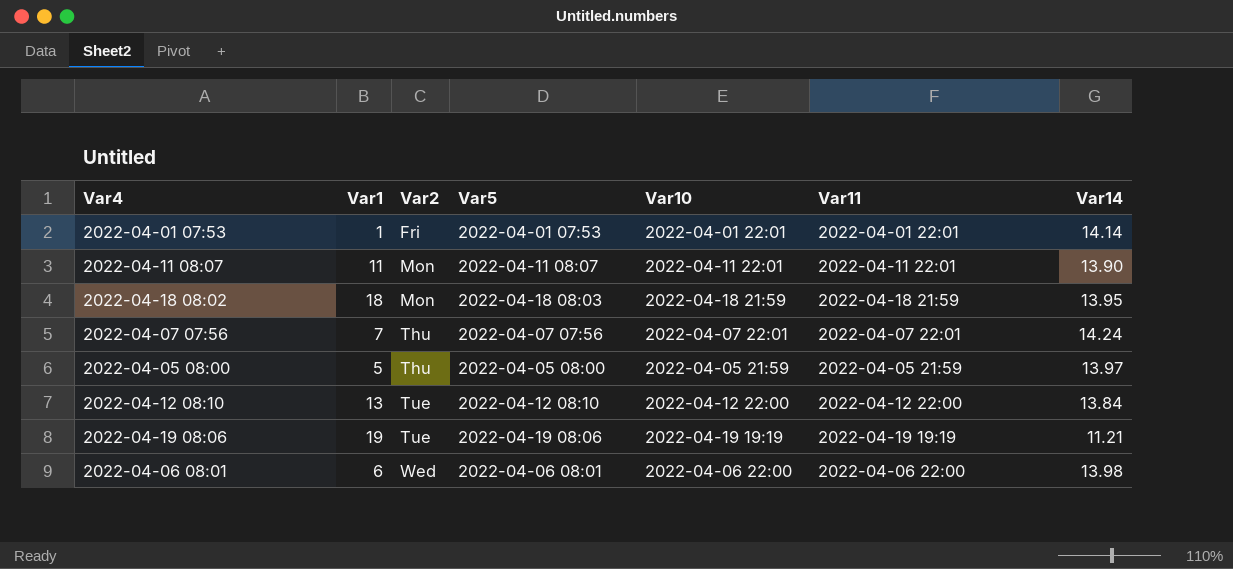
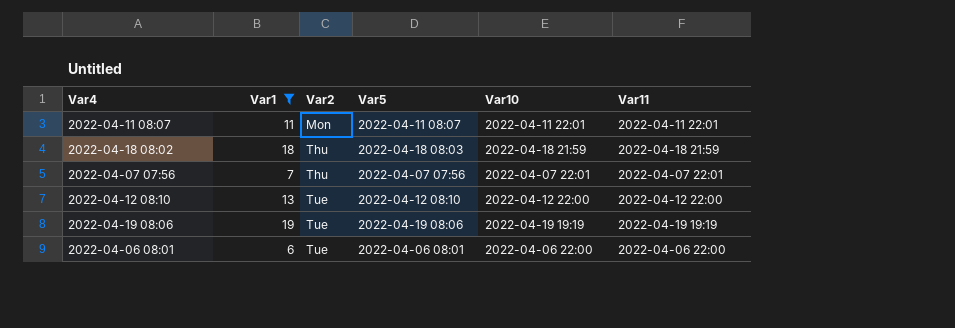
filter: none -> Var1 >= 6
column Var14 | position: 7 -> none
2022-04-18 08:02 | Var2: Mon -> Thu
2022-04-06 08:01 | Var2: Wed -> Tue

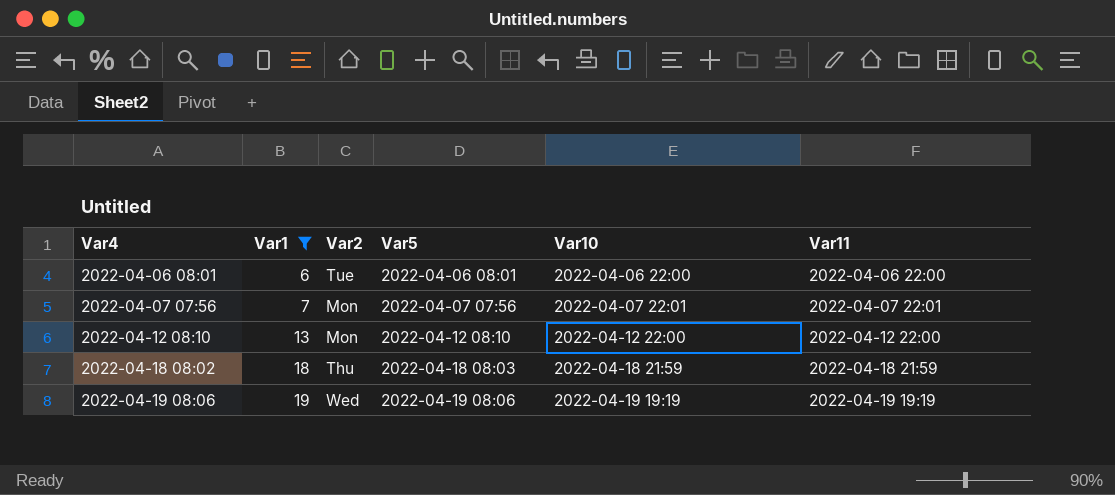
row order: Var2 ascending -> Var4 ascending
row 2022-04-11 08:07: 11 | Mon | 2022-04-11 08:07 | 2022-04-11 22:01 | 2022-04-11 22:01 -> none
2022-04-07 07:56 | Var2: Thu -> Mon
2022-04-12 08:10 | Var2: Tue -> Mon
2022-04-19 08:06 | Var2: Tue -> Wed

